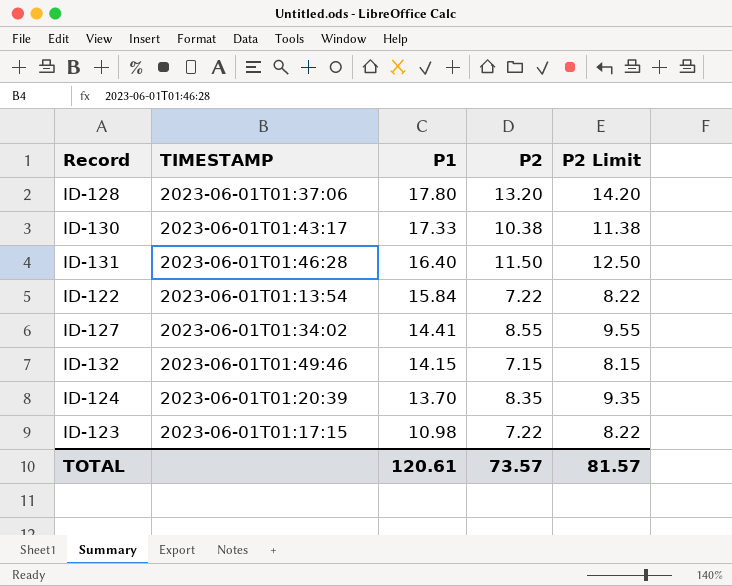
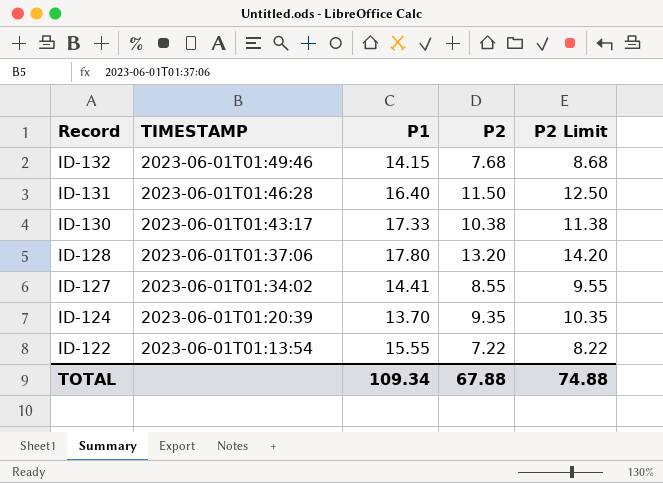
row order: P1 descending -> Record descending
row ID-123: 2023-06-01T01:17:15 | 10.98 | 7.22 | 8.22 -> none
ID-132 | P2: 7.15 -> 7.68
ID-132 | P2 Limit: 8.15 -> 8.68
ID-124 | P2: 8.35 -> 9.35
ID-124 | P2 Limit: 9.35 -> 10.35
ID-122 | P1: 15.84 -> 15.55
TOTAL | P1: 120.61 -> 109.34
TOTAL | P2: 73.57 -> 67.88
TOTAL | P2 Limit: 81.57 -> 74.88

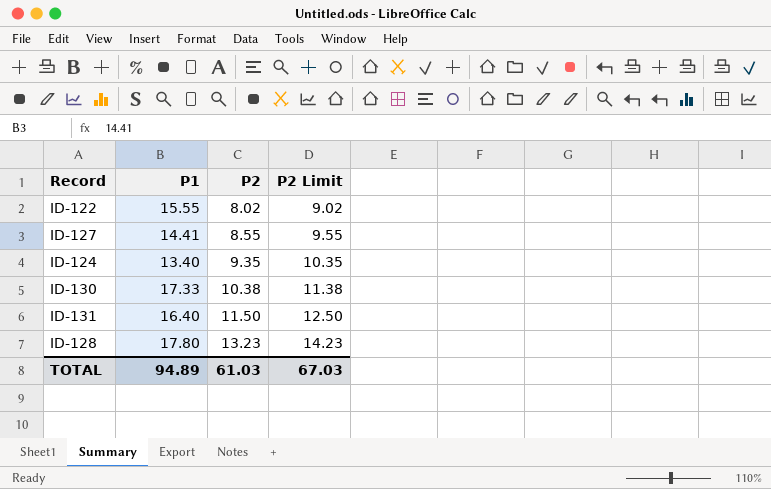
row order: Record descending -> P2 ascending
column TIMESTAMP | position: 2 -> none
row ID-132: 2023-06-01T01:49:46 | 14.15 | 7.68 | 8.68 -> none
ID-122 | P2: 7.22 -> 8.02
ID-122 | P2 Limit: 8.22 -> 9.02
ID-124 | P1: 13.70 -> 13.40
ID-128 | P2: 13.20 -> 13.23
ID-128 | P2 Limit: 14.20 -> 14.23
TOTAL | P1: 109.34 -> 94.89
TOTAL | P2: 67.88 -> 61.03
TOTAL | P2 Limit: 74.88 -> 67.03

